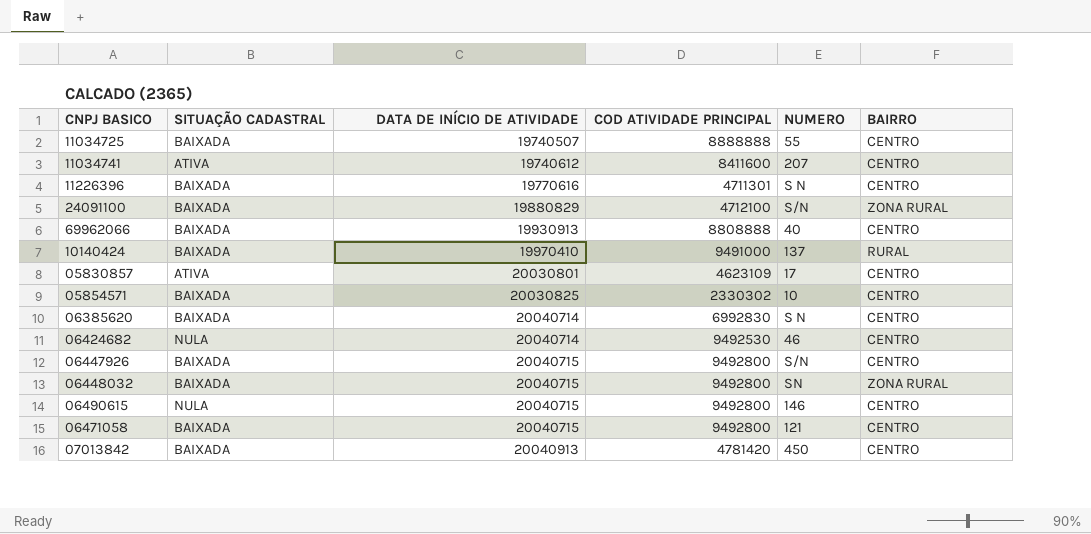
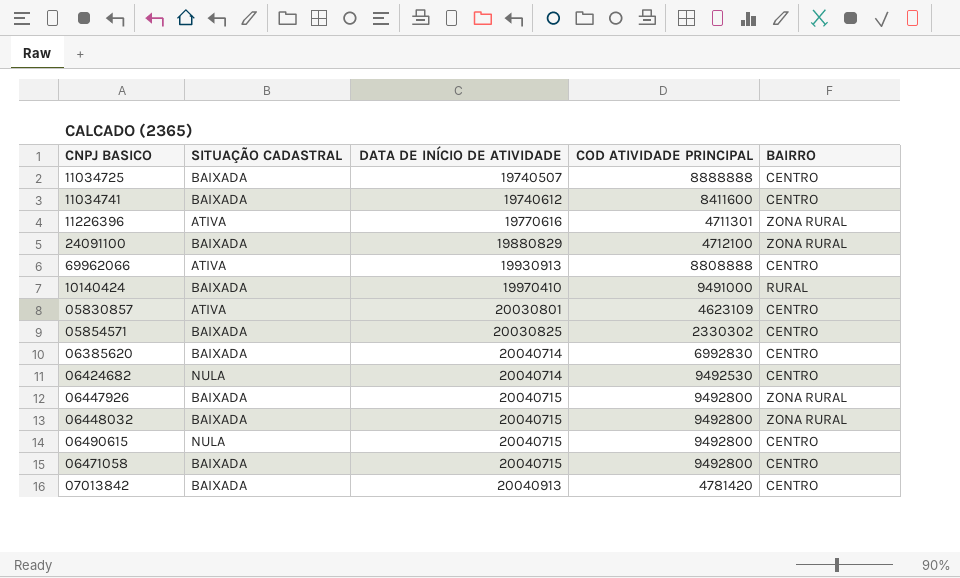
column NUMERO | position: 5 -> none
11034741 | SITUAÇÃO CADASTRAL: ATIVA -> BAIXADA
11226396 | SITUAÇÃO CADASTRAL: BAIXADA -> ATIVA
11226396 | BAIRRO: CENTRO -> ZONA RURAL
69962066 | SITUAÇÃO CADASTRAL: BAIXADA -> ATIVA
06447926 | BAIRRO: CENTRO -> ZONA RURAL

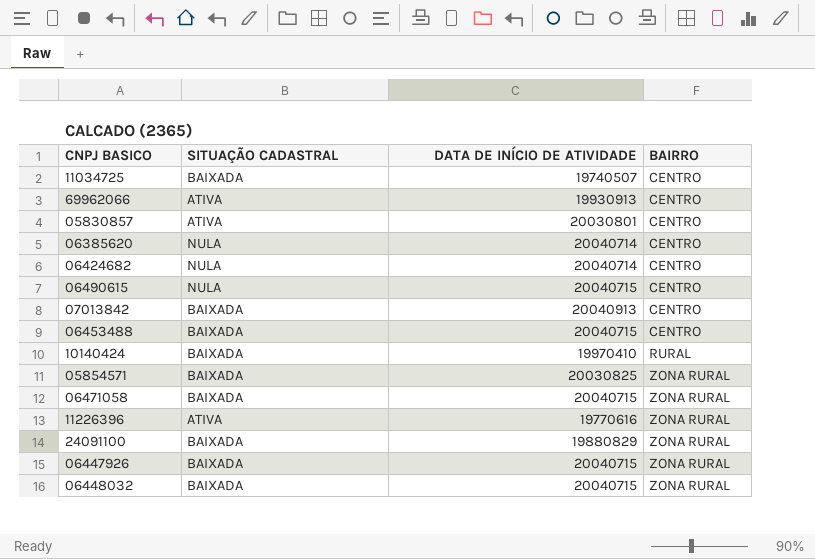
row order: DATA DE INÍCIO DE ATIVIDADE ascending -> BAIRRO ascending
column COD ATIVIDADE PRINCIPAL | position: 4 -> none
row 11034741: BAIXADA | 19740612 | 8411600 | CENTRO -> none
06385620 | SITUAÇÃO CADASTRAL: BAIXADA -> NULA
row 06453488: none -> BAIXADA | 20040715 | CENTRO
05854571 | BAIRRO: CENTRO -> ZONA RURAL
06471058 | BAIRRO: CENTRO -> ZONA RURAL

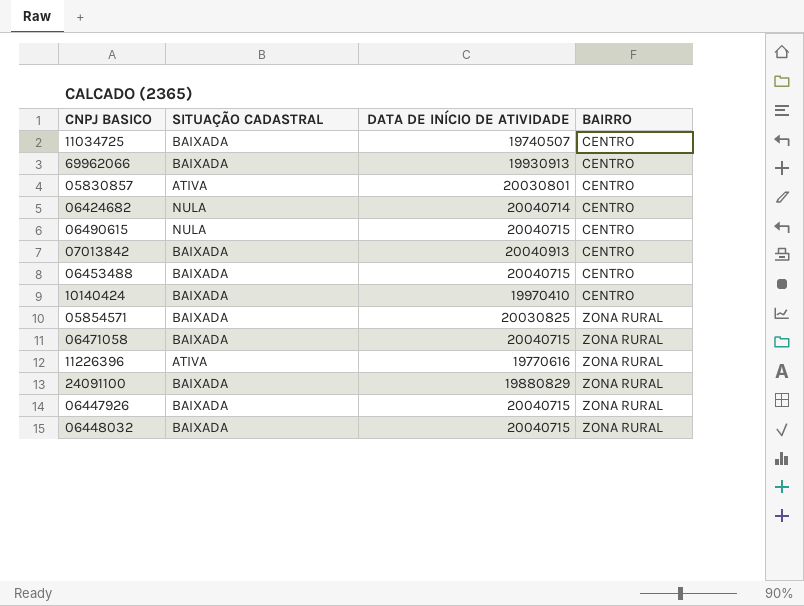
row 06385620: NULA | 20040714 | CENTRO -> none
69962066 | SITUAÇÃO CADASTRAL: ATIVA -> BAIXADA
10140424 | BAIRRO: RURAL -> CENTRO

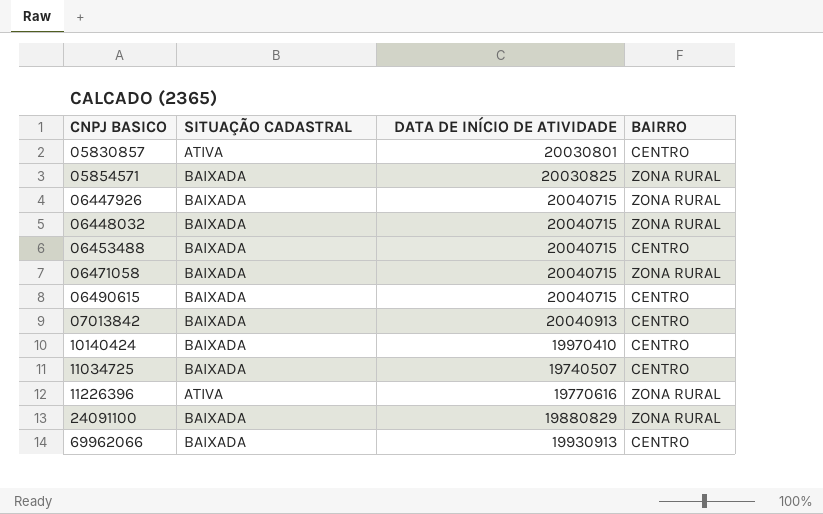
row order: BAIRRO ascending -> CNPJ BASICO ascending
row 06424682: NULA | 20040714 | CENTRO -> none
06490615 | SITUAÇÃO CADASTRAL: NULA -> BAIXADA

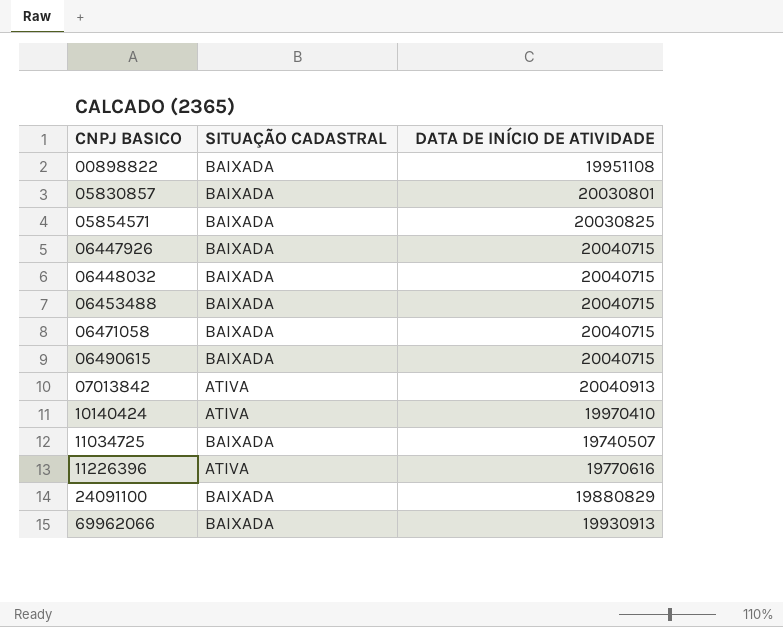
column BAIRRO | position: 4 -> none
row 00898822: none -> BAIXADA | 19951108
05830857 | SITUAÇÃO CADASTRAL: ATIVA -> BAIXADA
07013842 | SITUAÇÃO CADASTRAL: BAIXADA -> ATIVA
10140424 | SITUAÇÃO CADASTRAL: BAIXADA -> ATIVA

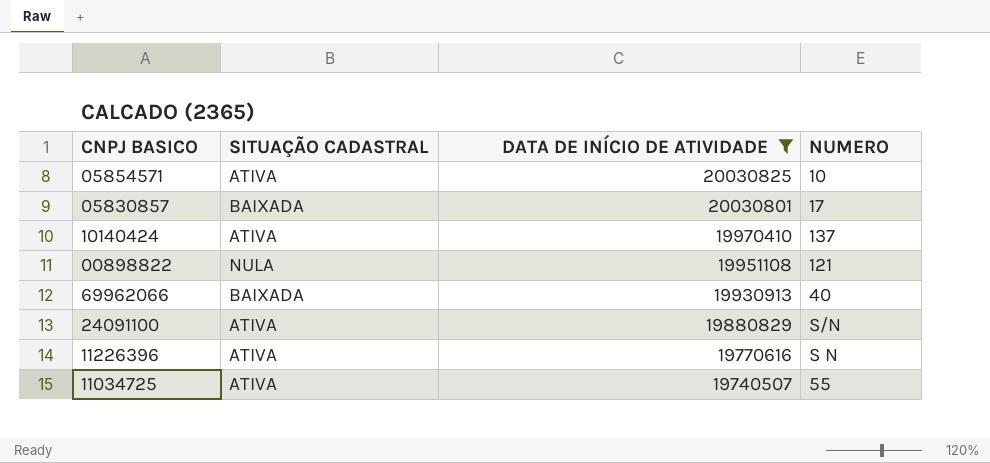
filter: none -> DATA DE INÍCIO DE ATIVIDADE <= 20030825
row order: CNPJ BASICO ascending -> DATA DE INÍCIO DE ATIVIDADE descending
column NUMERO | position: none -> 4
05854571 | SITUAÇÃO CADASTRAL: BAIXADA -> ATIVA
00898822 | SITUAÇÃO CADASTRAL: BAIXADA -> NULA
24091100 | SITUAÇÃO CADASTRAL: BAIXADA -> ATIVA
11034725 | SITUAÇÃO CADASTRAL: BAIXADA -> ATIVA

